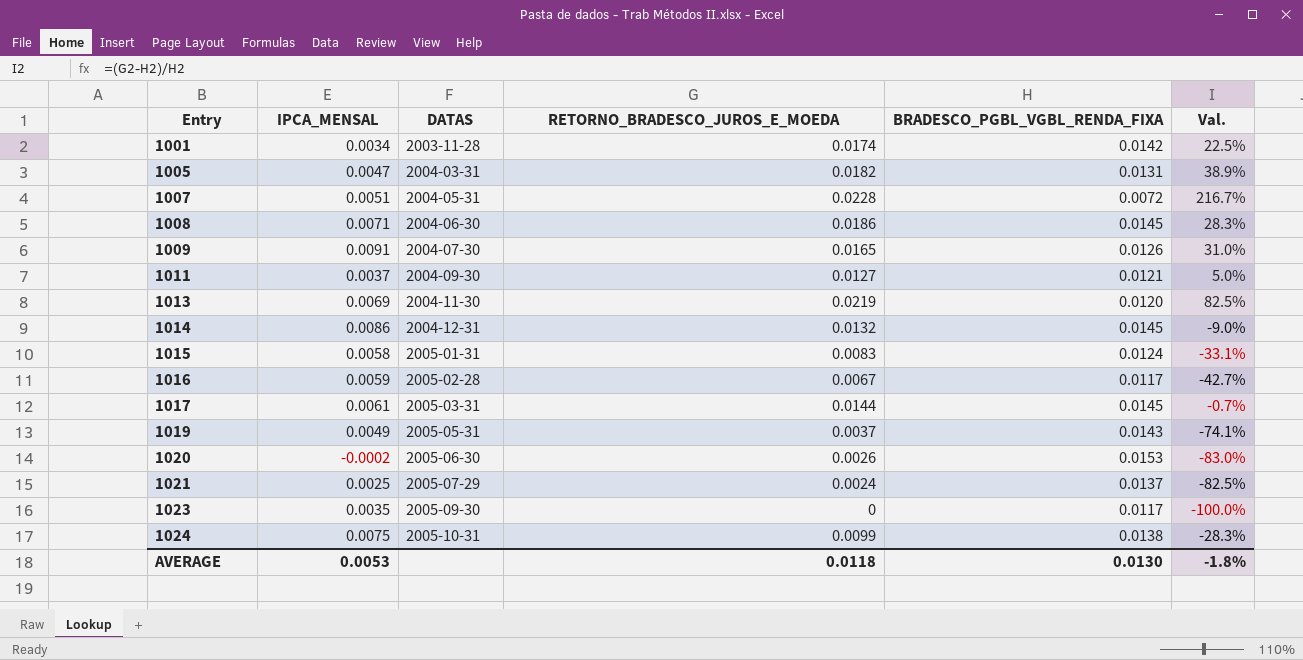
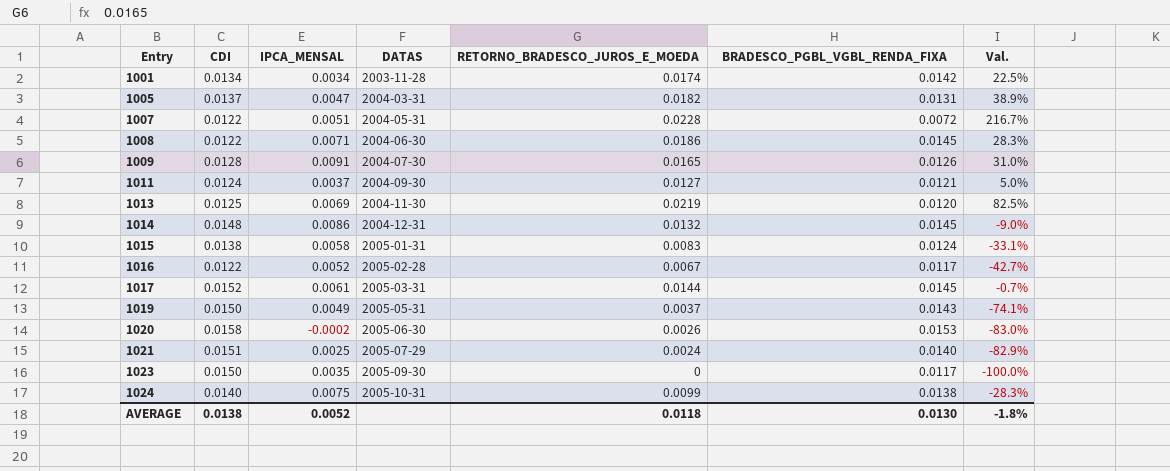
column CDI | position: none -> 2
1016 | IPCA_MENSAL: 0.0059 -> 0.0052
1021 | BRADESCO_PGBL_VGBL_RENDA_FIXA: 0.0137 -> 0.0140
1021 | Val.: -82.5% -> -82.9%
AVERAGE | IPCA_MENSAL: 0.0053 -> 0.0052

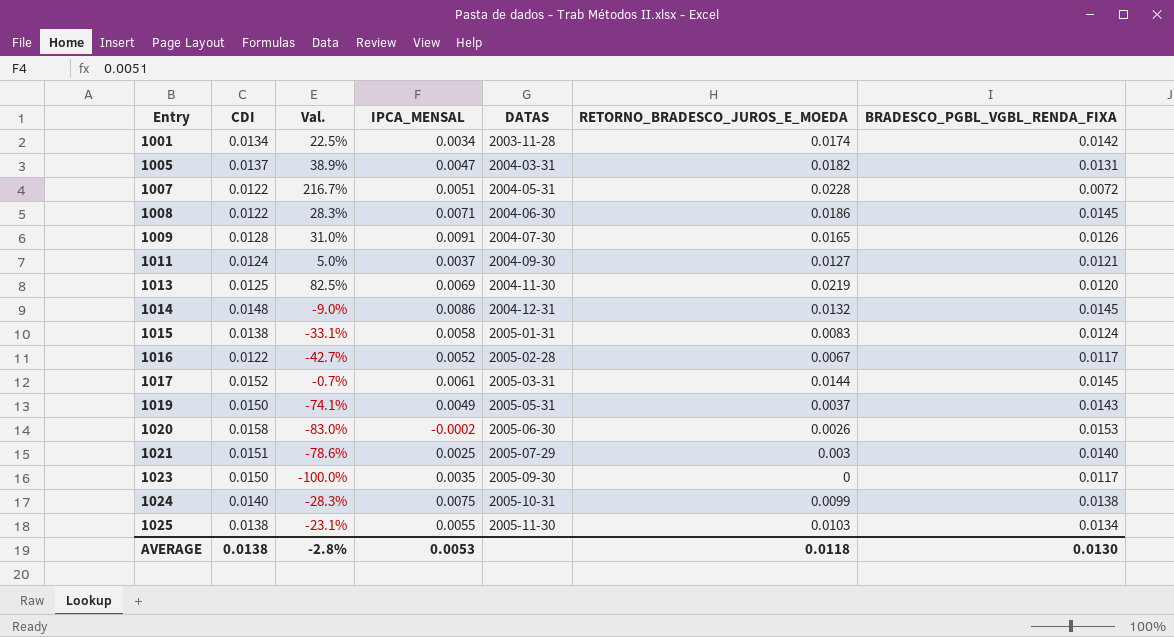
column Val. | position: 7 -> 3
1021 | Val.: -82.9% -> -78.6%
1021 | RETORNO_BRADESCO_JUROS_E_MOEDA: 0.0024 -> 0.003
row 1025: none -> 0.0138 | -23.1% | 0.0055 | 2005-11-30 | 0.0103 | 0.0134
AVERAGE | Val.: -1.8% -> -2.8%
AVERAGE | IPCA_MENSAL: 0.0052 -> 0.0053

